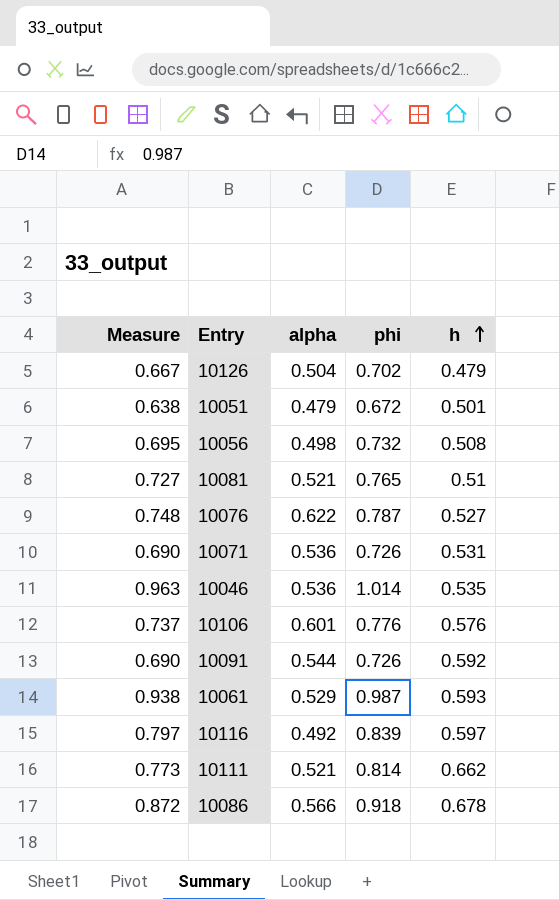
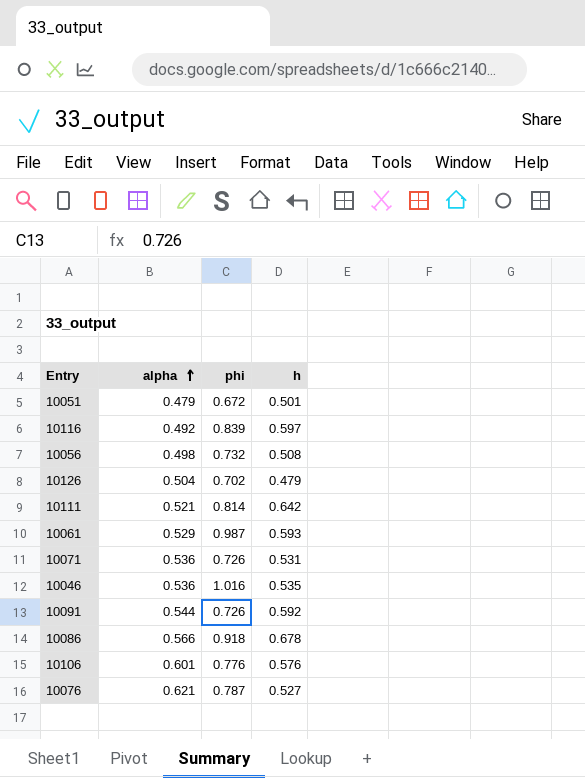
row order: h ascending -> alpha ascending
column Measure | formula: [phi] * 0.95 -> none
row 10081: 0.727 | 0.521 | 0.765 | 0.51 -> none
10111 | h: 0.662 -> 0.642
10046 | phi: 1.014 -> 1.016
10076 | alpha: 0.622 -> 0.621

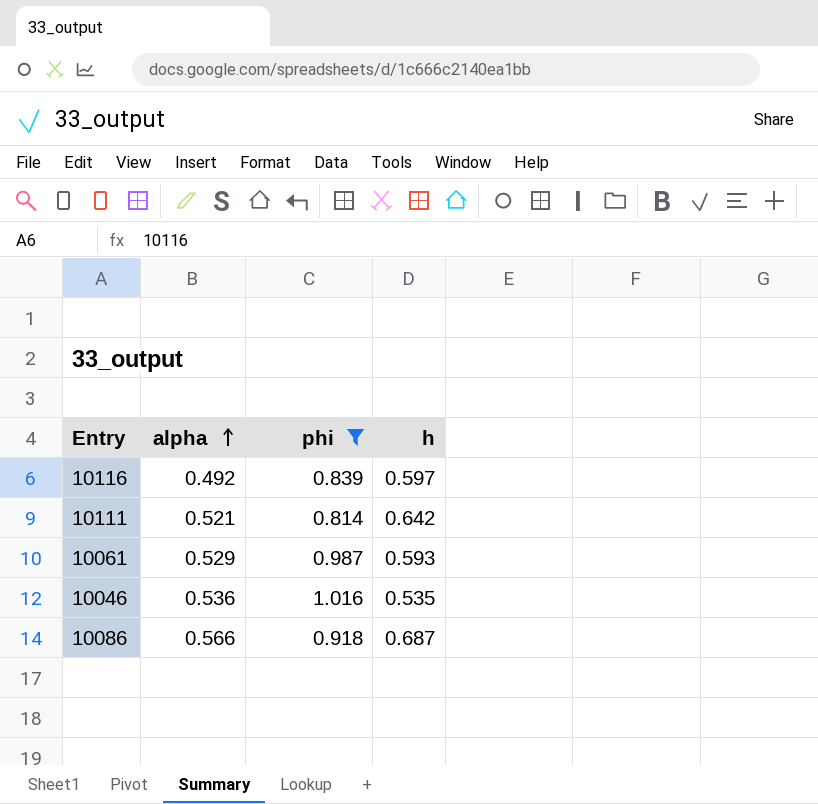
filter: none -> phi >= 0.814
10086 | h: 0.678 -> 0.687

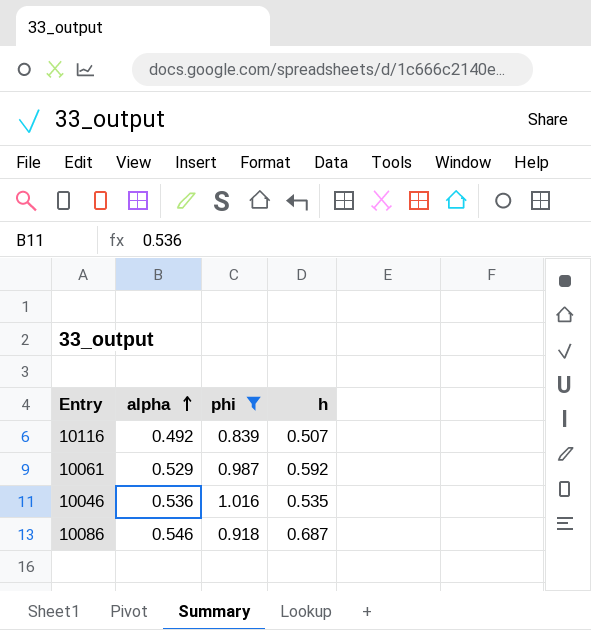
row 10111: 0.521 | 0.814 | 0.642 -> none
10116 | h: 0.597 -> 0.507
10061 | h: 0.593 -> 0.592
10086 | alpha: 0.566 -> 0.546

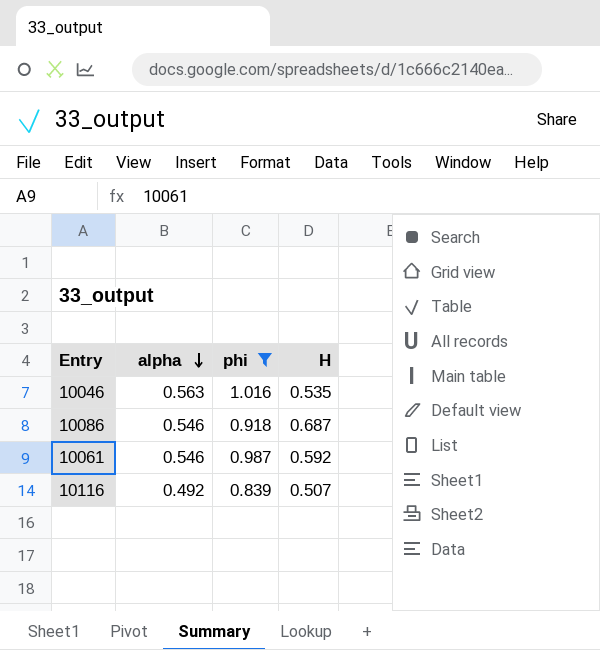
row order: alpha ascending -> alpha descending
column name: h -> H
10046 | alpha: 0.536 -> 0.563
10061 | alpha: 0.529 -> 0.546

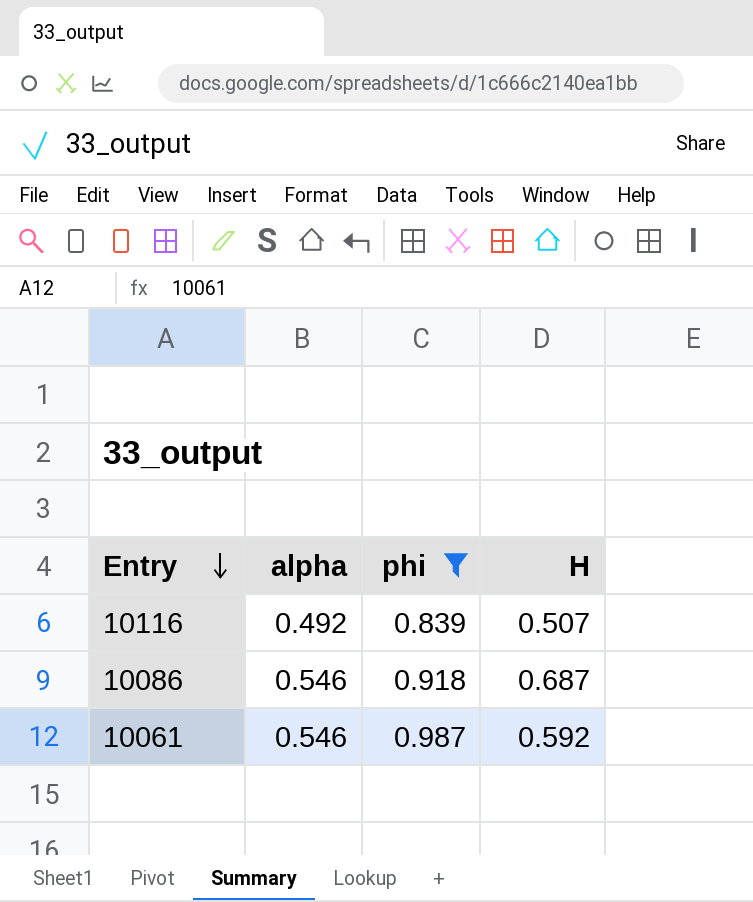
row order: alpha descending -> Entry descending
row 10046: 0.563 | 1.016 | 0.535 -> none

